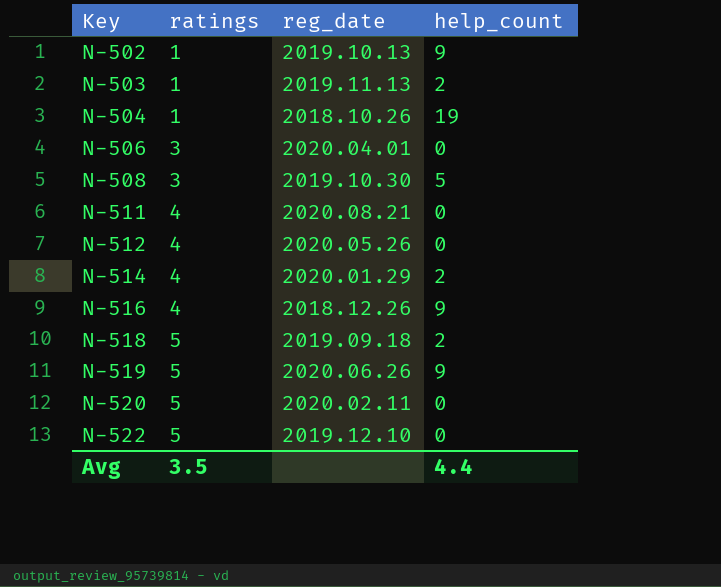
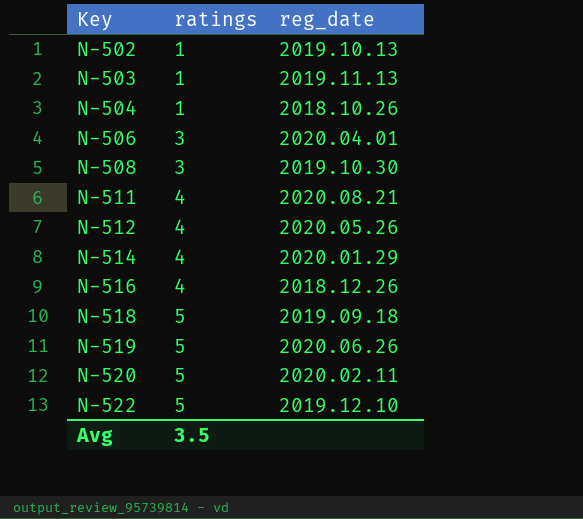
column help_count | position: 4 -> none

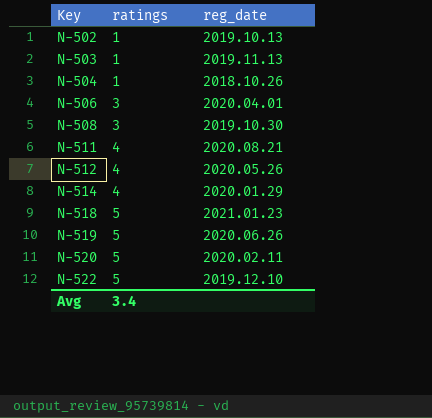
row N-516: 4 | 2018.12.26 -> none
N-518 | reg_date: 2019.09.18 -> 2021.01.23
Avg | ratings: 3.5 -> 3.4

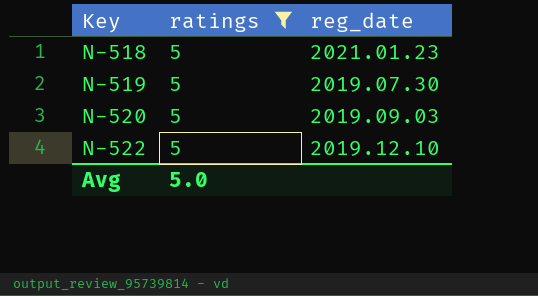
filter: none -> ratings = 5
N-519 | reg_date: 2020.06.26 -> 2019.07.30
N-520 | reg_date: 2020.02.11 -> 2019.09.03
Avg | ratings: 3.4 -> 5.0

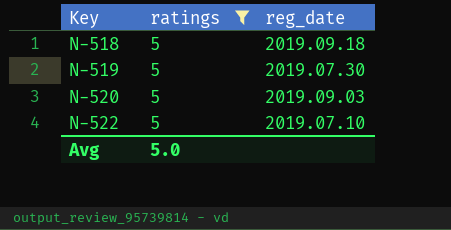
N-518 | reg_date: 2021.01.23 -> 2019.09.18
N-522 | reg_date: 2019.12.10 -> 2019.07.10

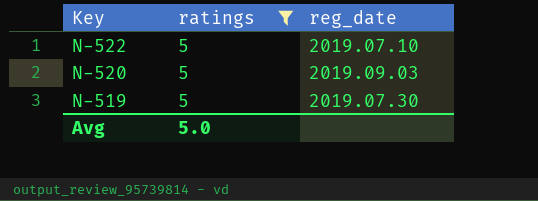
row order: Key ascending -> Key descending
row N-518: 5 | 2019.09.18 -> none

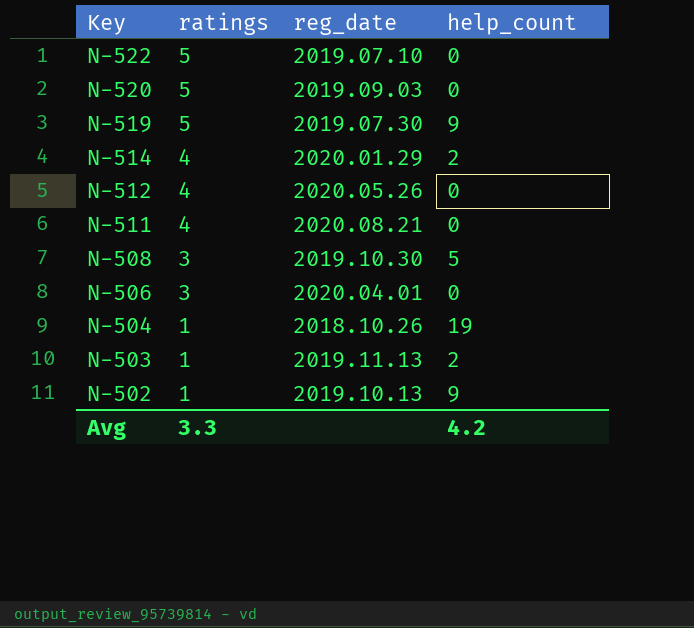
filter: ratings = 5 -> none
column help_count | position: none -> 4
Avg | ratings: 5.0 -> 3.3

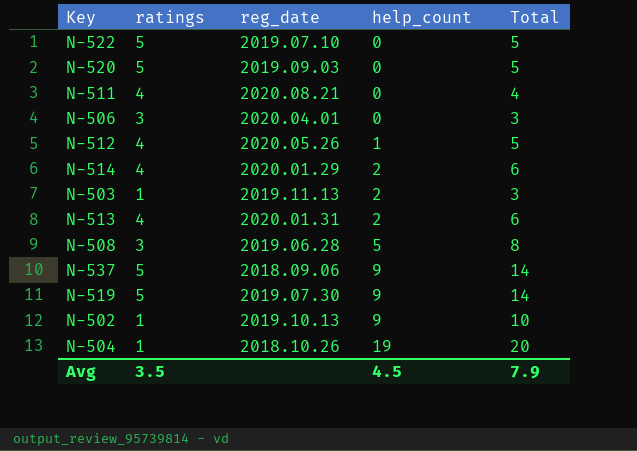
row order: Key descending -> help_count ascending
column Total | formula: none -> [ratings] + [help_count]
N-512 | help_count: 0 -> 1
row N-513: none -> 4 | 2020.01.31 | 2 | 6
N-508 | reg_date: 2019.10.30 -> 2019.06.28
row N-537: none -> 5 | 2018.09.06 | 9 | 14
Avg | ratings: 3.3 -> 3.5
Avg | help_count: 4.2 -> 4.5

